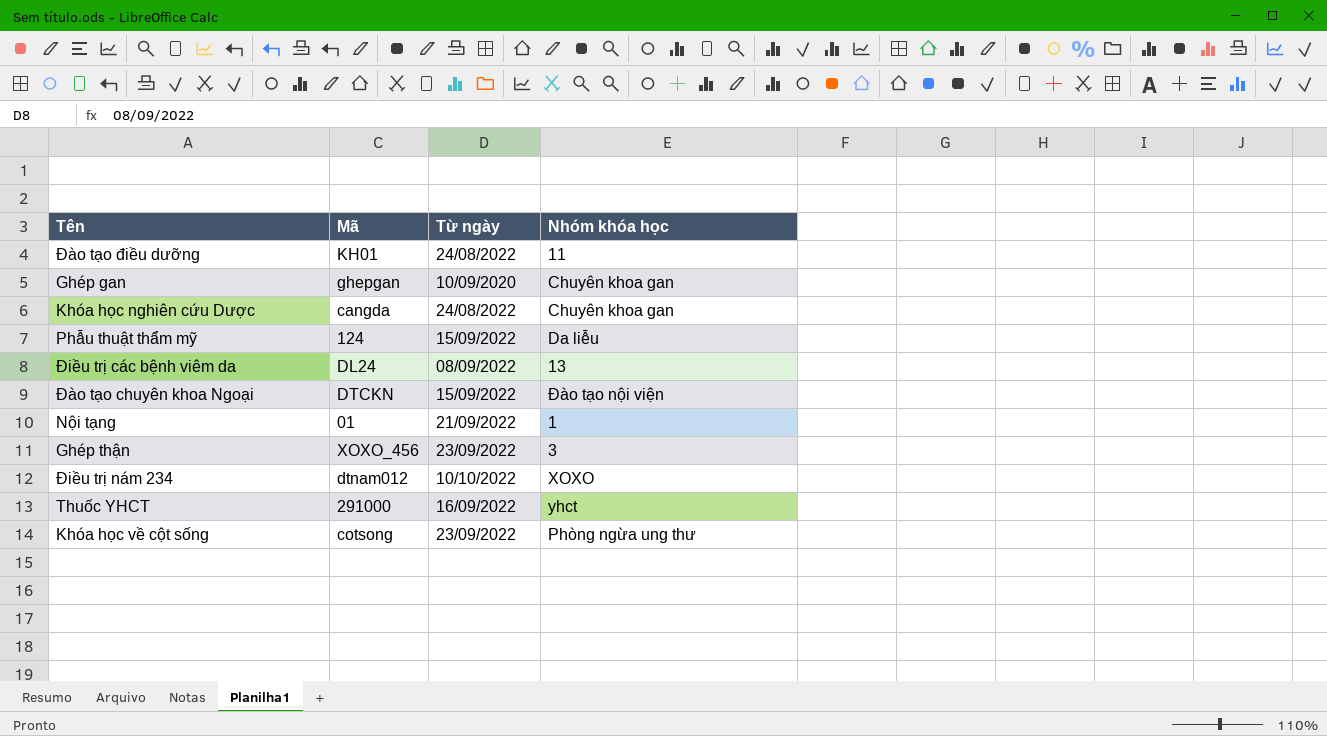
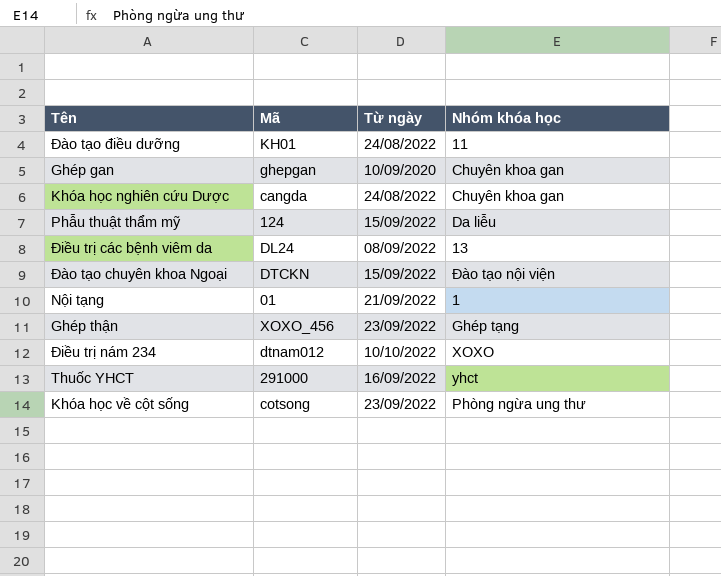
Ghép thận | Nhóm khóa học: 3 -> Ghép tạng

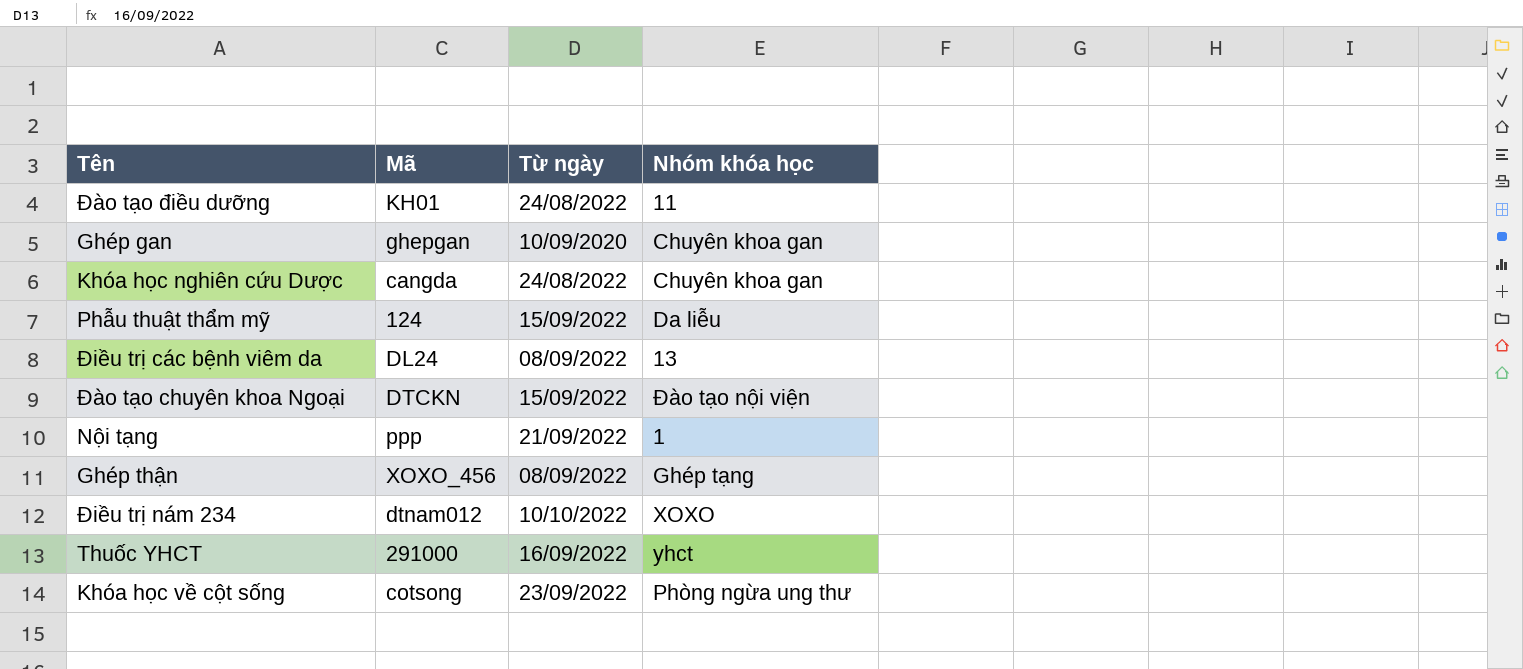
Nội tạng | Mã: 01 -> ppp
Ghép thận | Từ ngày: 23/09/2022 -> 08/09/2022

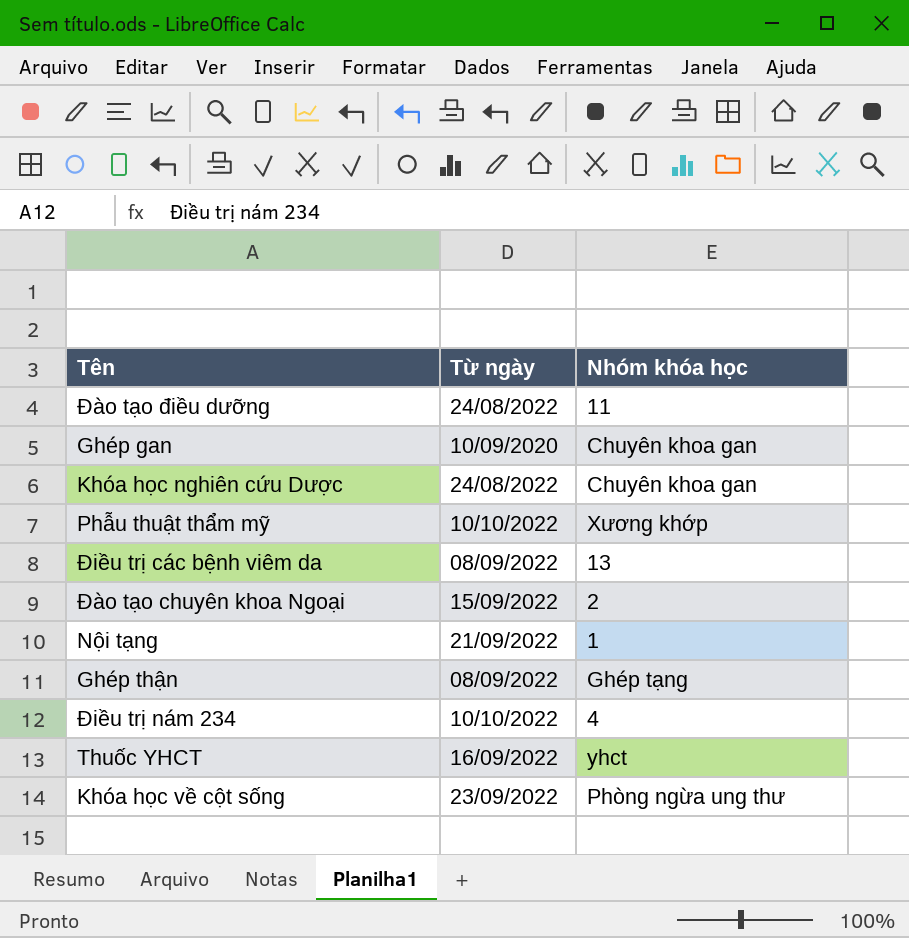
column Mã | position: 2 -> none
Phẫu thuật thẩm mỹ | Từ ngày: 15/09/2022 -> 10/10/2022
Phẫu thuật thẩm mỹ | Nhóm khóa học: Da liễu -> Xương khớp
Đào tạo chuyên khoa Ngoại | Nhóm khóa học: Đào tạo nội viện -> 2
Điều trị nám 234 | Nhóm khóa học: XOXO -> 4

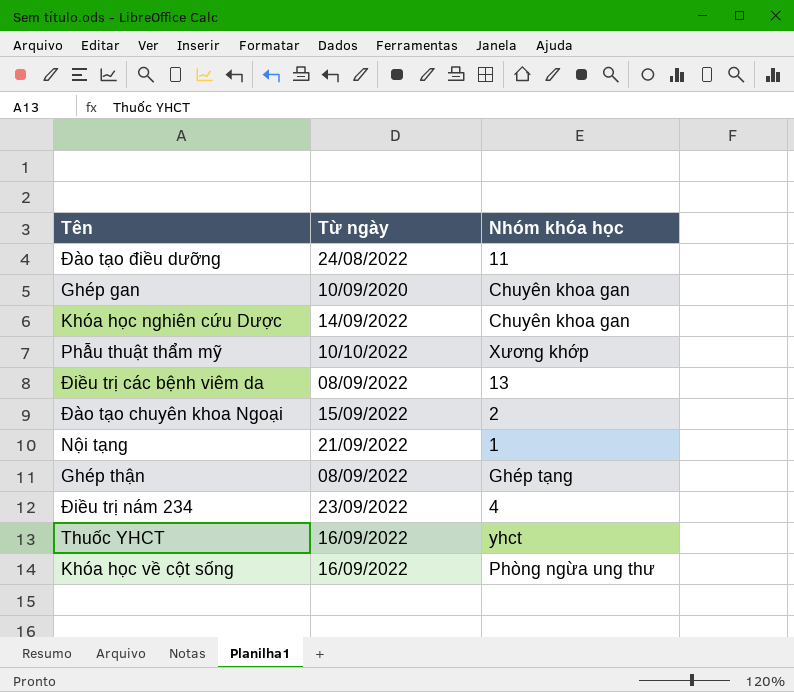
Khóa học nghiên cứu Dược | Từ ngày: 24/08/2022 -> 14/09/2022
Điều trị nám 234 | Từ ngày: 10/10/2022 -> 23/09/2022
Khóa học về cột sống | Từ ngày: 23/09/2022 -> 16/09/2022

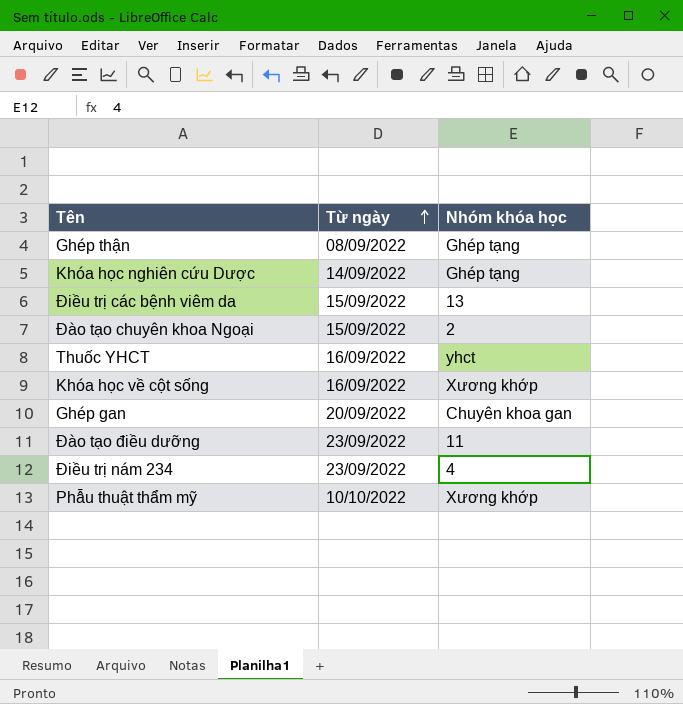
row order: none -> Từ ngày ascending
row Nội tạng: 21/09/2022 | 1 -> none
Khóa học nghiên cứu Dược | Nhóm khóa học: Chuyên khoa gan -> Ghép tạng
Điều trị các bệnh viêm da | Từ ngày: 08/09/2022 -> 15/09/2022
Khóa học về cột sống | Nhóm khóa học: Phòng ngừa ung thư -> Xương khớp
Ghép gan | Từ ngày: 10/09/2020 -> 20/09/2022
Đào tạo điều dưỡng | Từ ngày: 24/08/2022 -> 23/09/2022

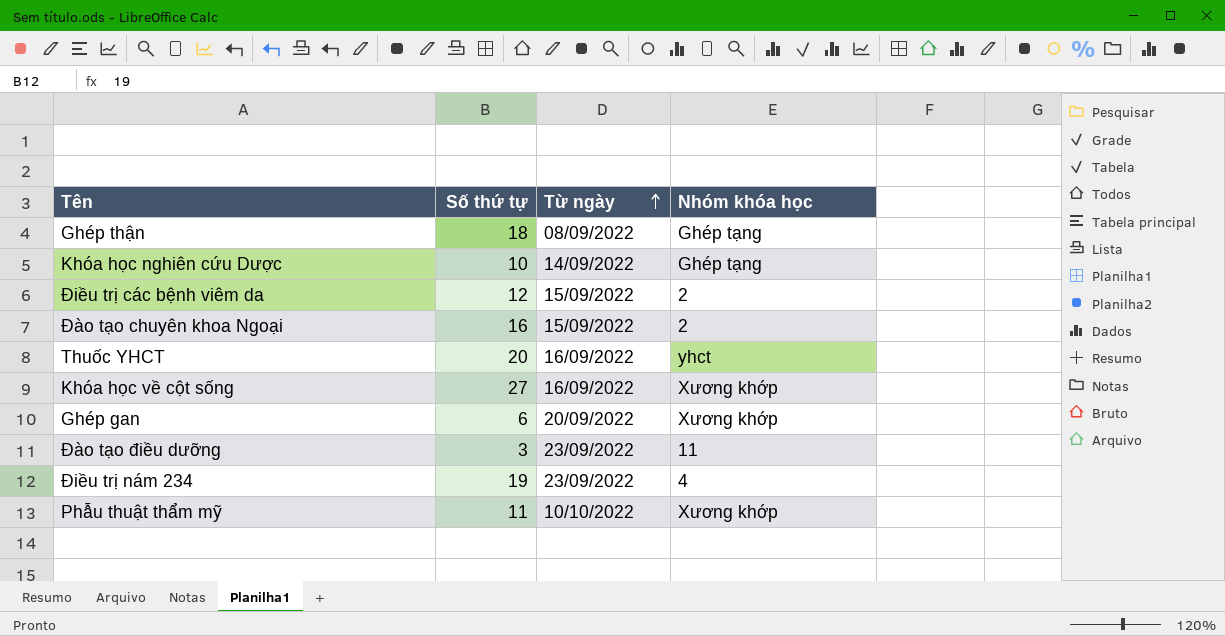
column Số thứ tự | position: none -> 2
Điều trị các bệnh viêm da | Nhóm khóa học: 13 -> 2
Ghép gan | Nhóm khóa học: Chuyên khoa gan -> Xương khớp

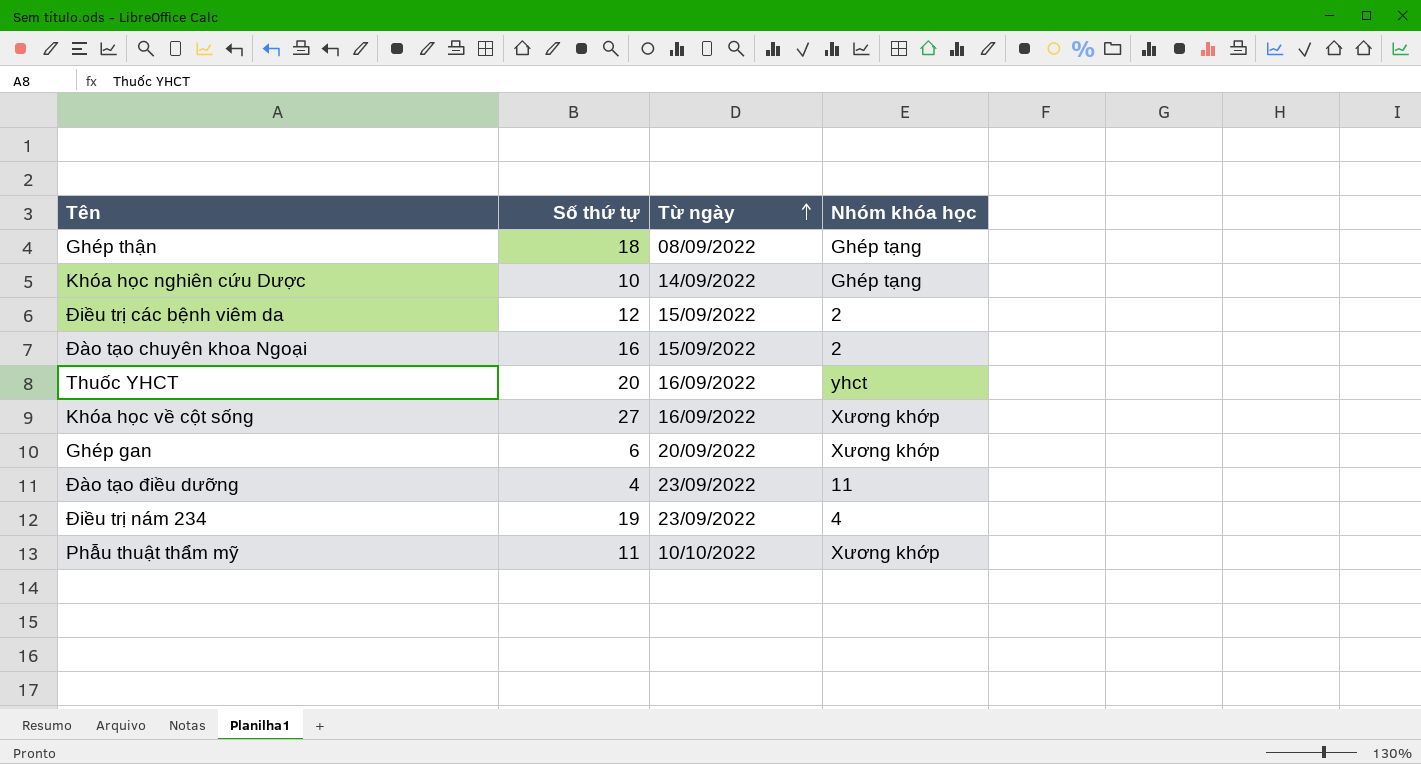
Đào tạo điều dưỡng | Số thứ tự: 3 -> 4

